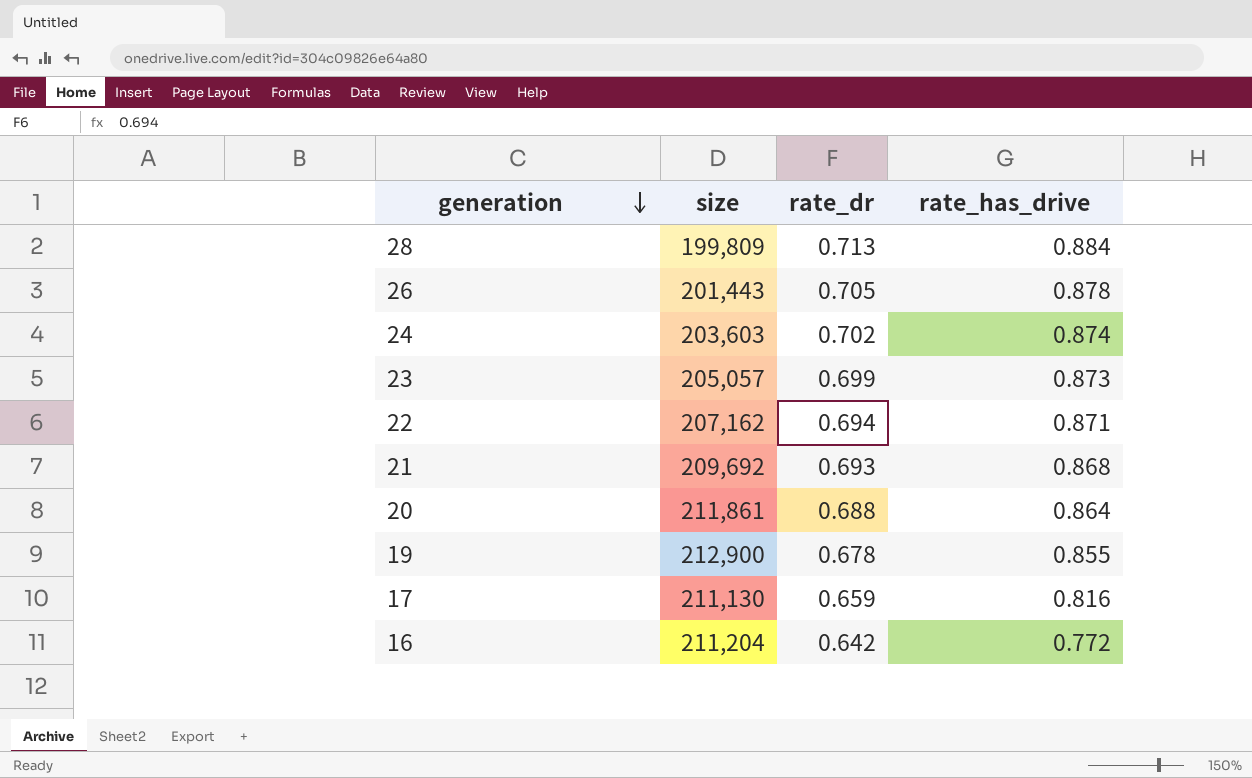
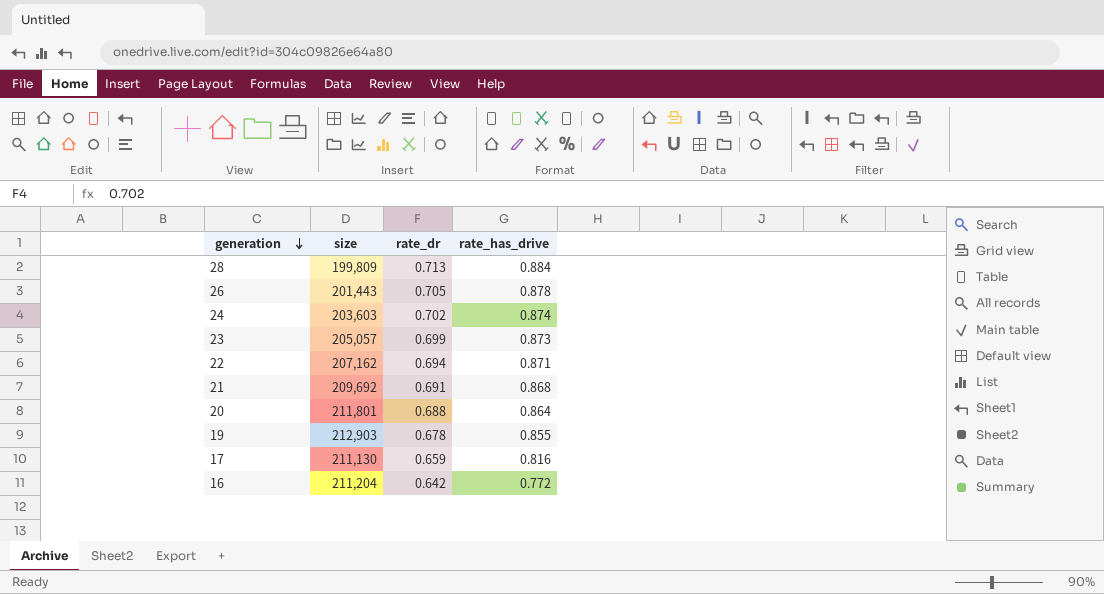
21 | rate_dr: 0.693 -> 0.691
20 | size: 211,861 -> 211,801
19 | size: 212,900 -> 212,903

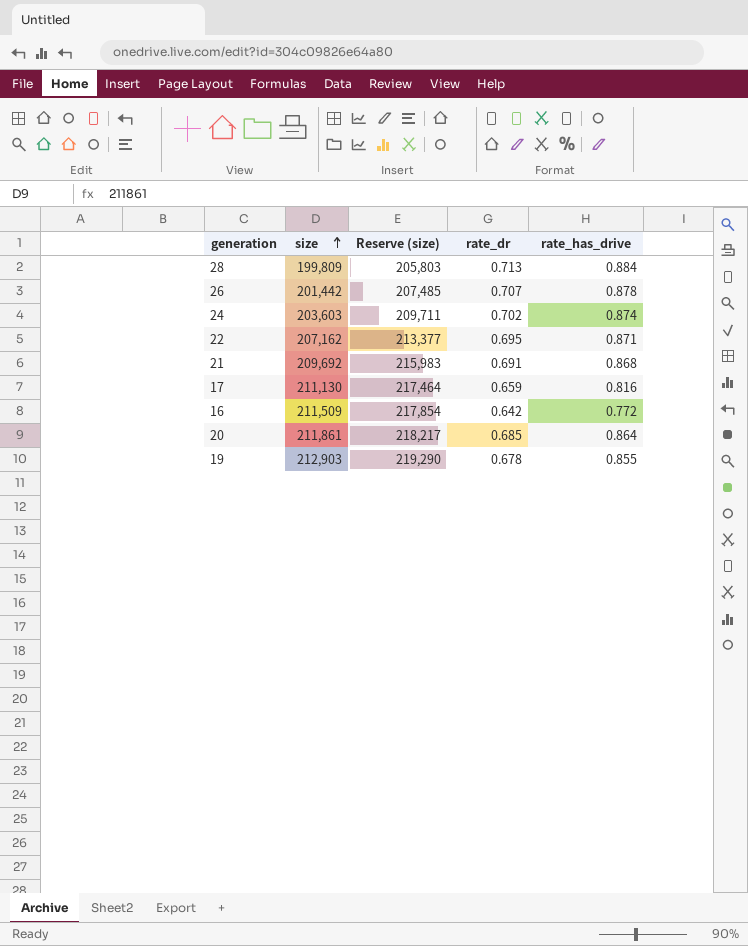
row order: generation descending -> size ascending
column Reserve (size) | formula: none -> [size] * 1.03
row 23: 205,057 | 0.699 | 0.873 -> none
26 | size: 201,443 -> 201,442
26 | rate_dr: 0.705 -> 0.707
22 | rate_dr: 0.694 -> 0.695
16 | size: 211,204 -> 211,509
20 | size: 211,801 -> 211,861
20 | rate_dr: 0.688 -> 0.685

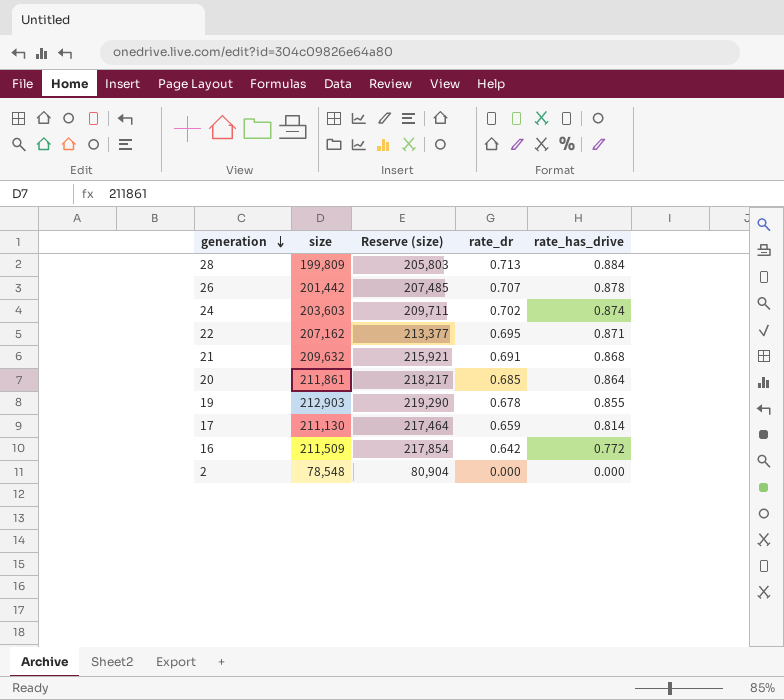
row order: size ascending -> generation descending
21 | size: 209,692 -> 209,632
21 | Reserve (size): 215,983 -> 215,921
17 | rate_has_drive: 0.816 -> 0.814
row 2: none -> 78,548 | 80,904 | 0.000 | 0.000

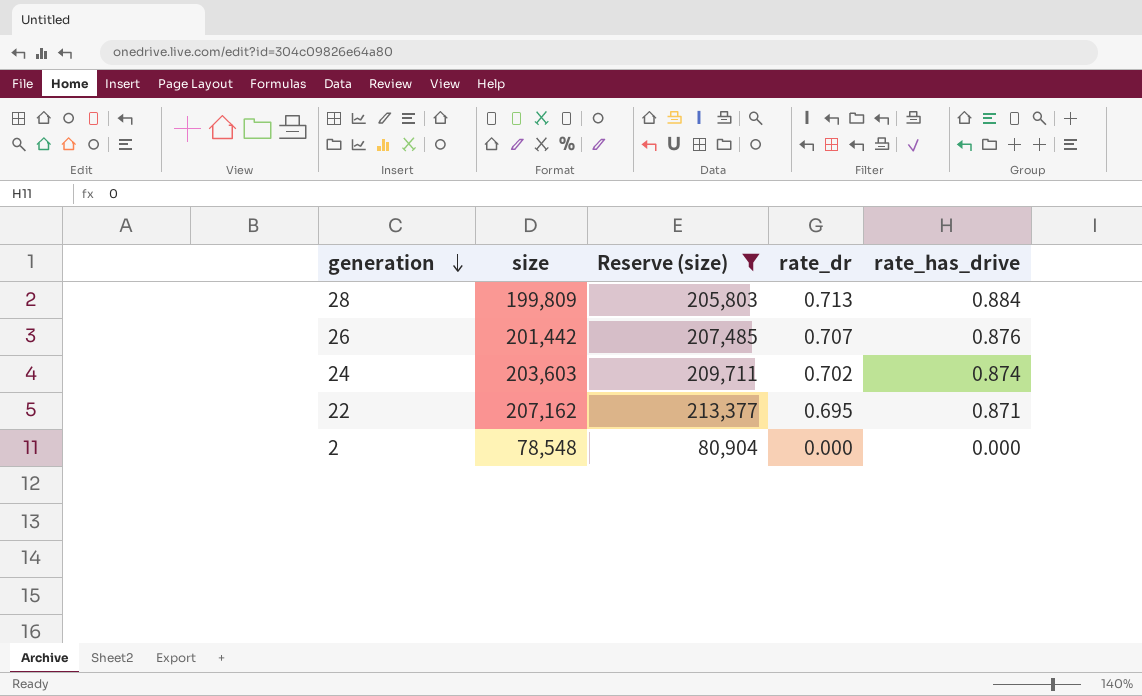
filter: none -> Reserve (size) <= 213,377
26 | rate_has_drive: 0.878 -> 0.876

